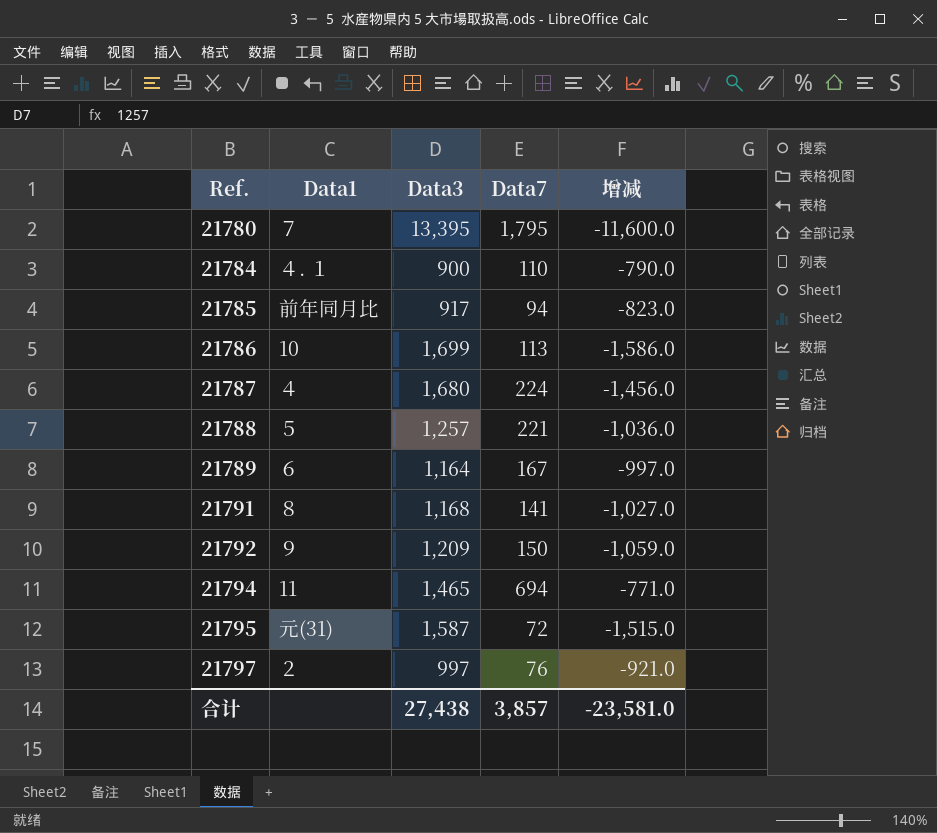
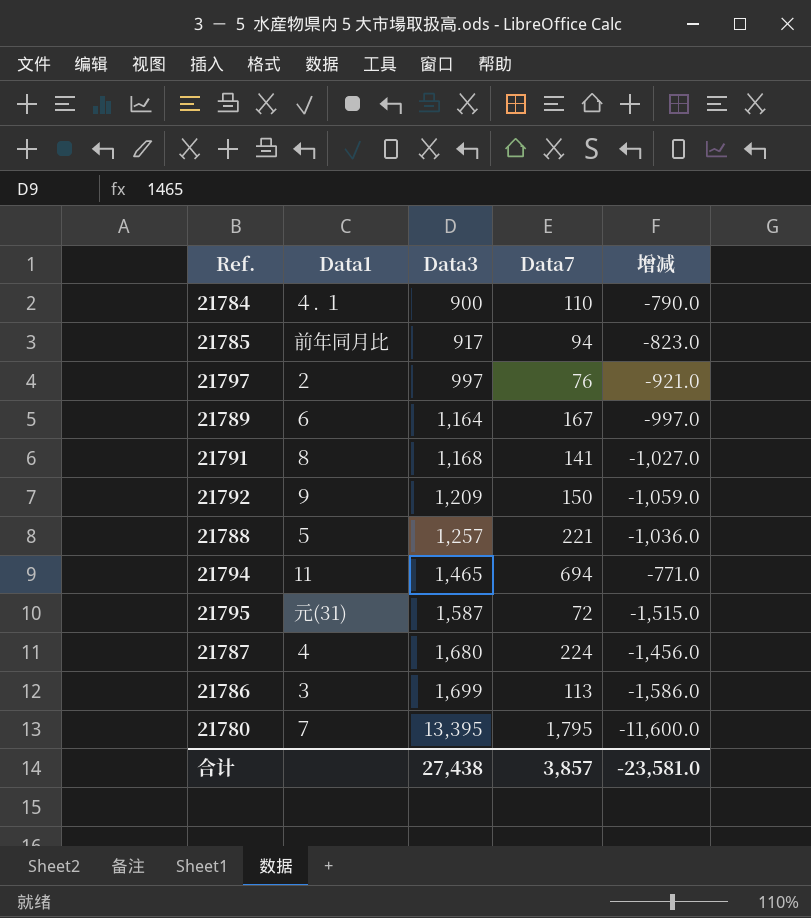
row order: Ref. ascending -> Data3 ascending
21786 | Data1: 10 -> ３

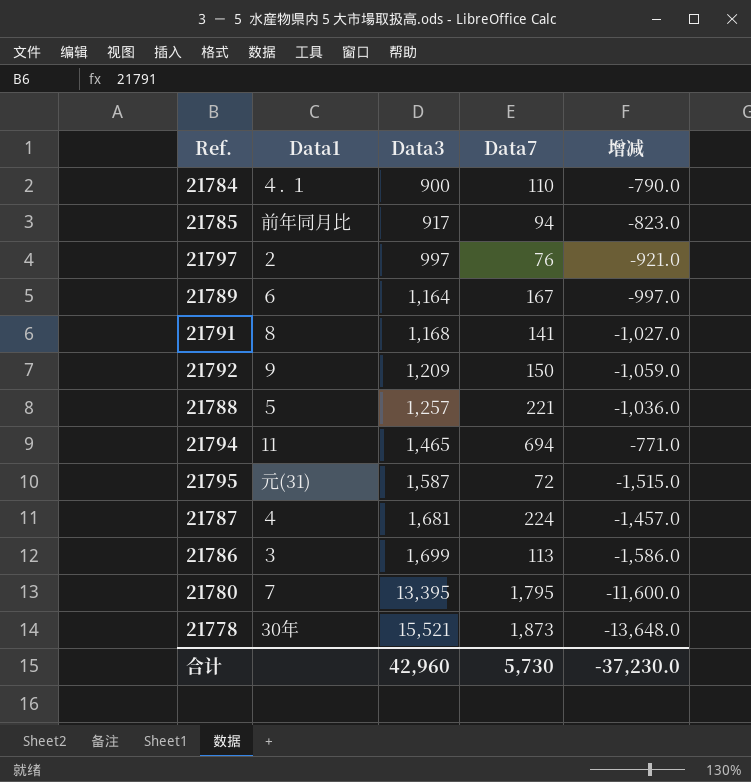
21787 | Data3: 1,680 -> 1,681
21787 | 增减: -1,456.0 -> -1,457.0
row 21778: none -> 30年 | 15,521 | 1,873 | -13,648.0
合计 | Data3: 27,438 -> 42,960
合计 | Data7: 3,857 -> 5,730
合计 | 增减: -23,581.0 -> -37,230.0

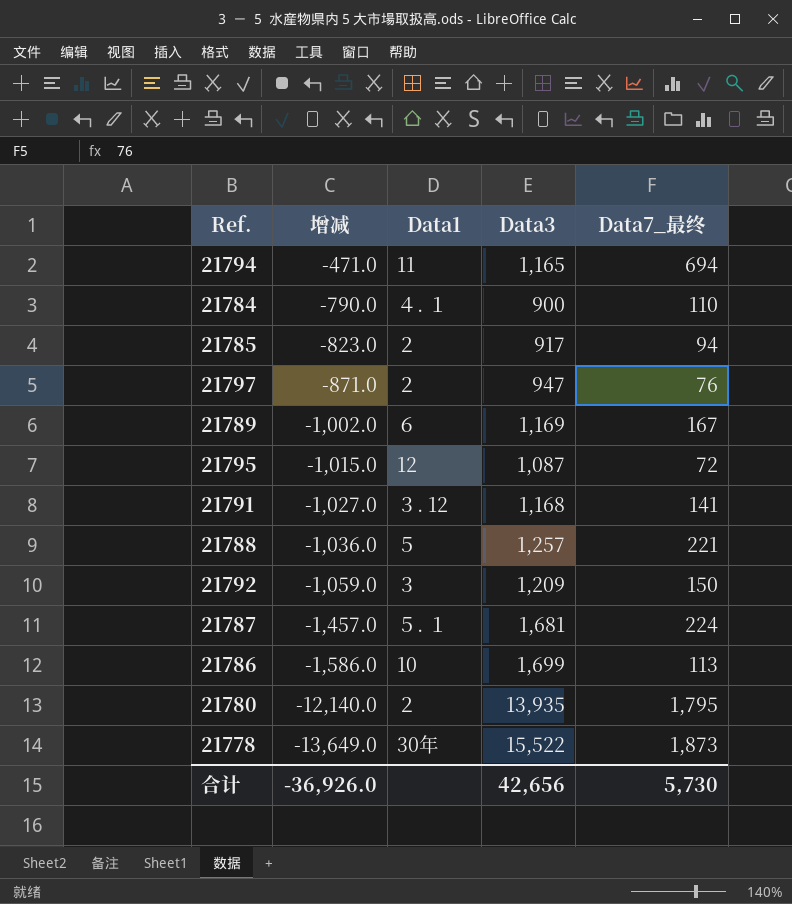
row order: Data3 ascending -> 增减 descending
column 增减 | position: 5 -> 2
column name: Data7 -> Data7_最终
21794 | 增减: -771.0 -> -471.0
21794 | Data3: 1,465 -> 1,165
21785 | Data1: 前年同月比 -> ２
21797 | 增减: -921.0 -> -871.0
21797 | Data3: 997 -> 947
21789 | 增减: -997.0 -> -1,002.0
21789 | Data3: 1,164 -> 1,169
21795 | 增减: -1,515.0 -> -1,015.0
21795 | Data1: 元(31) -> 12
21795 | Data3: 1,587 -> 1,087
21791 | Data1: ８ -> ３. 12
21792 | Data1: ９ -> ３
21787 | Data1: ４ -> ５. １
21786 | Data1: ３ -> 10
21780 | 增减: -11,600.0 -> -12,140.0
21780 | Data1: ７ -> ２
21780 | Data3: 13,395 -> 13,935
21778 | 增减: -13,648.0 -> -13,649.0
21778 | Data3: 15,521 -> 15,522
合计 | 增减: -37,230.0 -> -36,926.0
合计 | Data3: 42,960 -> 42,656

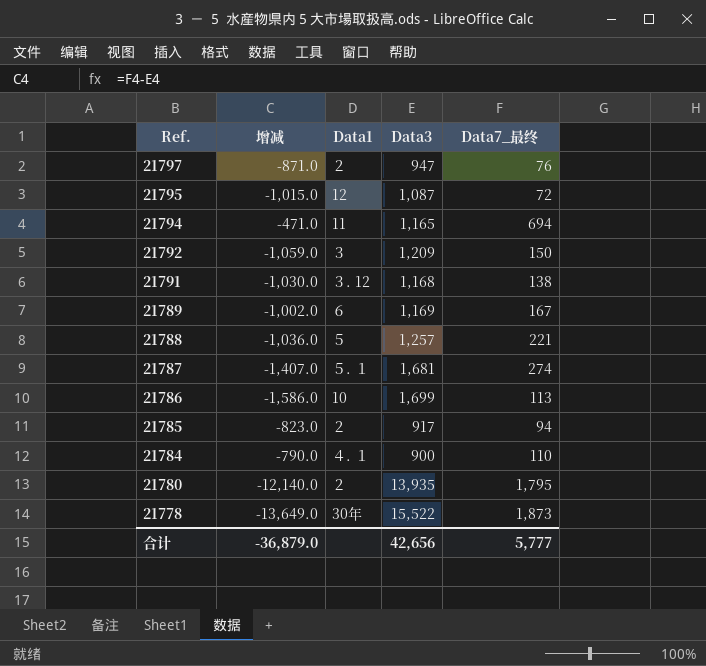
row order: 增减 descending -> Ref. descending
21791 | 增减: -1,027.0 -> -1,030.0
21791 | Data7_最终: 141 -> 138
21787 | 增减: -1,457.0 -> -1,407.0
21787 | Data7_最终: 224 -> 274
合计 | 增减: -36,926.0 -> -36,879.0
合计 | Data7_最终: 5,730 -> 5,777

